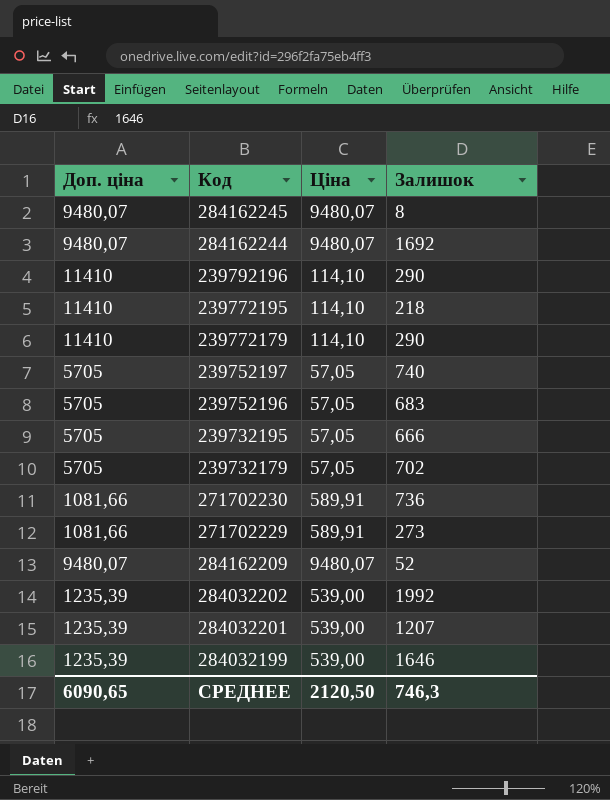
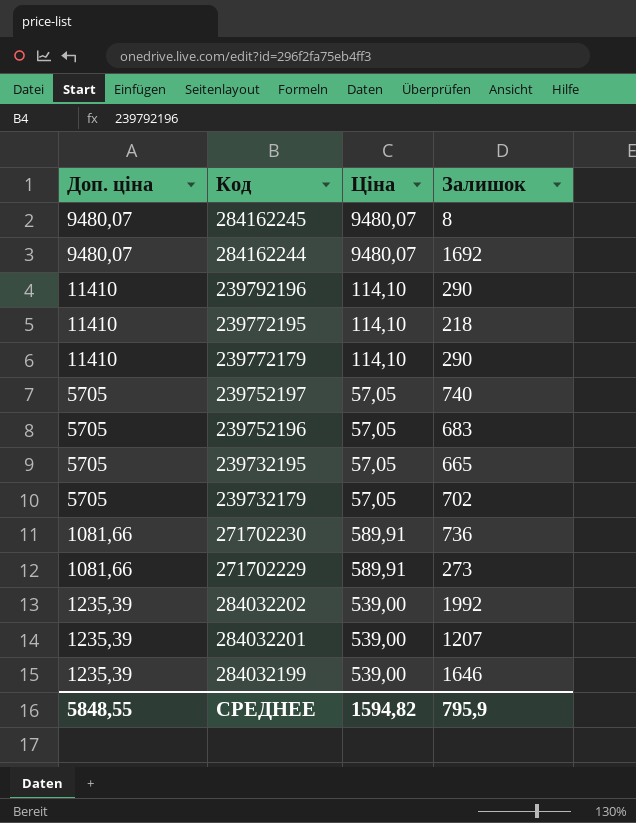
row 284162209: 9480,07 | 9480,07 | 52 -> none
239732195 | Залишок: 666 -> 665
СРЕДНЕЕ | Доп. ціна: 6090,65 -> 5848,55
СРЕДНЕЕ | Ціна: 2120,50 -> 1594,82
СРЕДНЕЕ | Залишок: 746,3 -> 795,9

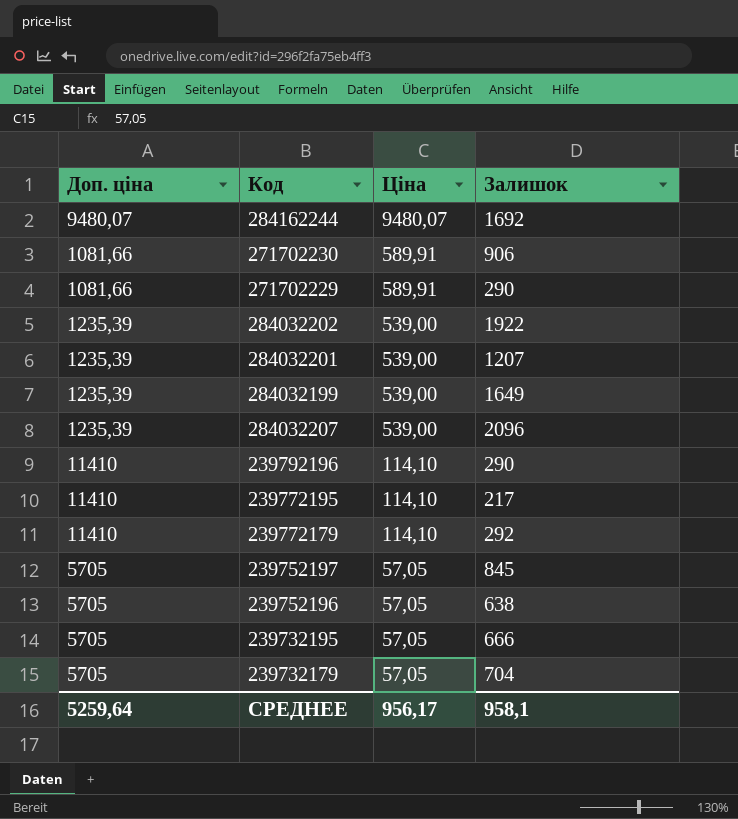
row order: none -> Ціна descending
row 284162245: 9480,07 | 9480,07 | 8 -> none
271702230 | Залишок: 736 -> 906
271702229 | Залишок: 273 -> 290
284032202 | Залишок: 1992 -> 1922
284032199 | Залишок: 1646 -> 1649
row 284032207: none -> 1235,39 | 539,00 | 2096
239772195 | Залишок: 218 -> 217
239772179 | Залишок: 290 -> 292
239752197 | Залишок: 740 -> 845
239752196 | Залишок: 683 -> 638
239732195 | Залишок: 665 -> 666
239732179 | Залишок: 702 -> 704
СРЕДНЕЕ | Доп. ціна: 5848,55 -> 5259,64
СРЕДНЕЕ | Ціна: 1594,82 -> 956,17
СРЕДНЕЕ | Залишок: 795,9 -> 958,1

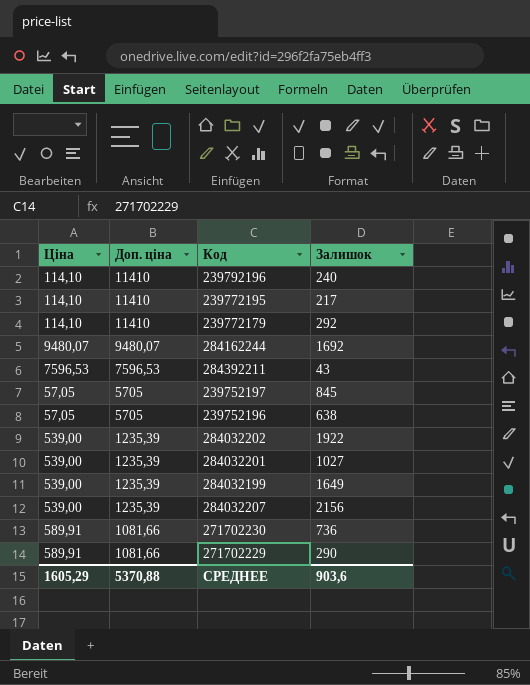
row order: Ціна descending -> Доп. ціна descending
column Ціна | position: 3 -> 1
row 239732195: 5705 | 57,05 | 666 -> none
row 239732179: 5705 | 57,05 | 704 -> none
239792196 | Залишок: 290 -> 240
row 284392211: none -> 7596,53 | 7596,53 | 43
284032201 | Залишок: 1207 -> 1027
284032207 | Залишок: 2096 -> 2156
271702230 | Залишок: 906 -> 736
СРЕДНЕЕ | Ціна: 956,17 -> 1605,29
СРЕДНЕЕ | Доп. ціна: 5259,64 -> 5370,88
СРЕДНЕЕ | Залишок: 958,1 -> 903,6

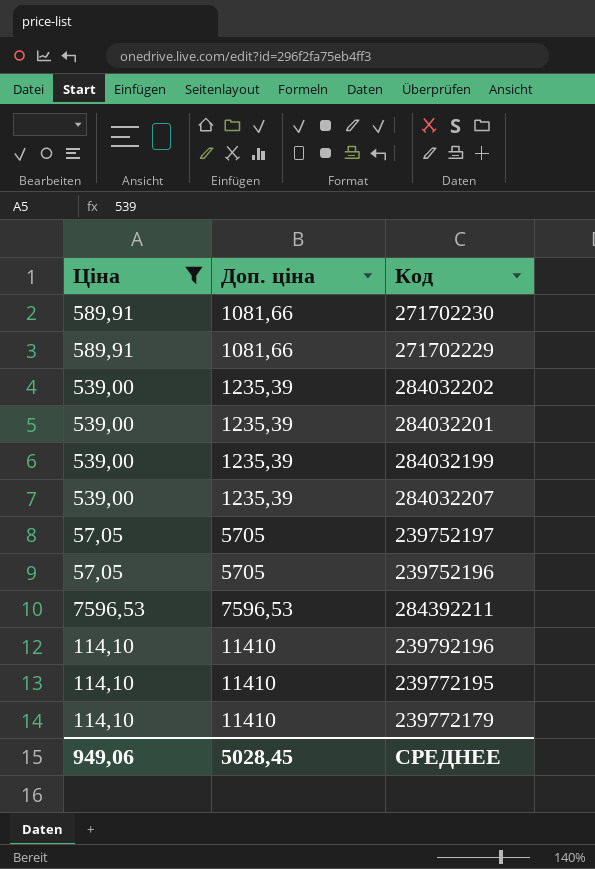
filter: none -> Ціна != 9480,07
row order: Доп. ціна descending -> Доп. ціна ascending
column Залишок | position: 4 -> none
СРЕДНЕЕ | Ціна: 1605,29 -> 949,06
СРЕДНЕЕ | Доп. ціна: 5370,88 -> 5028,45

